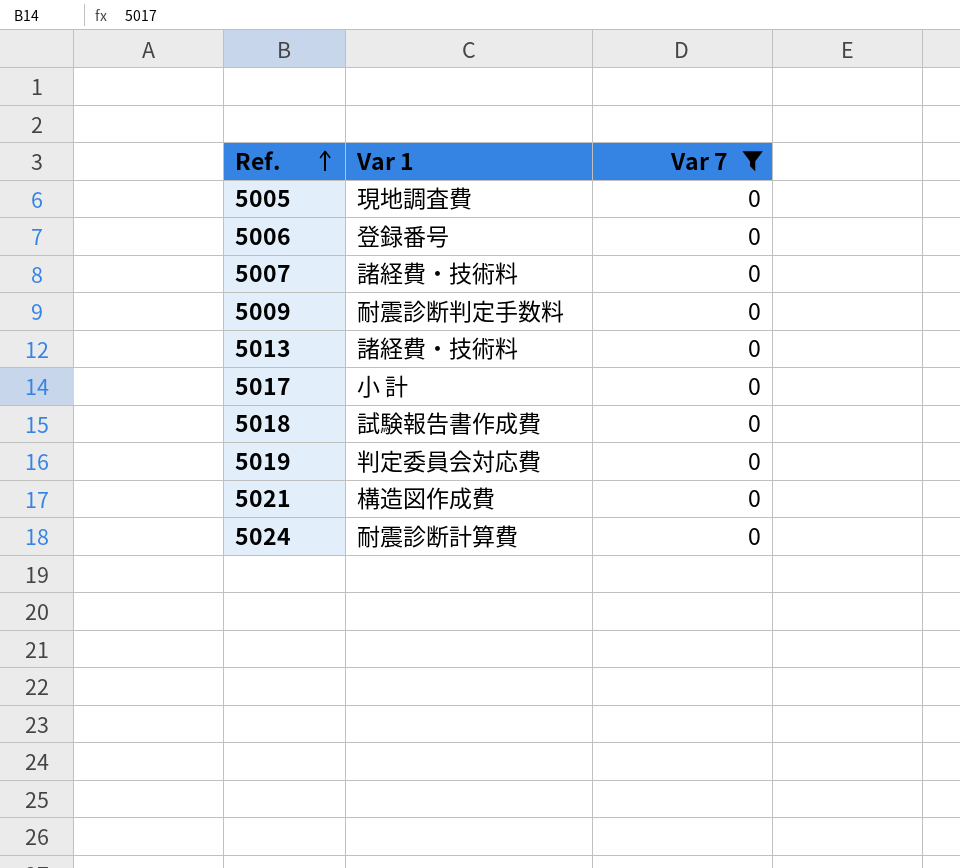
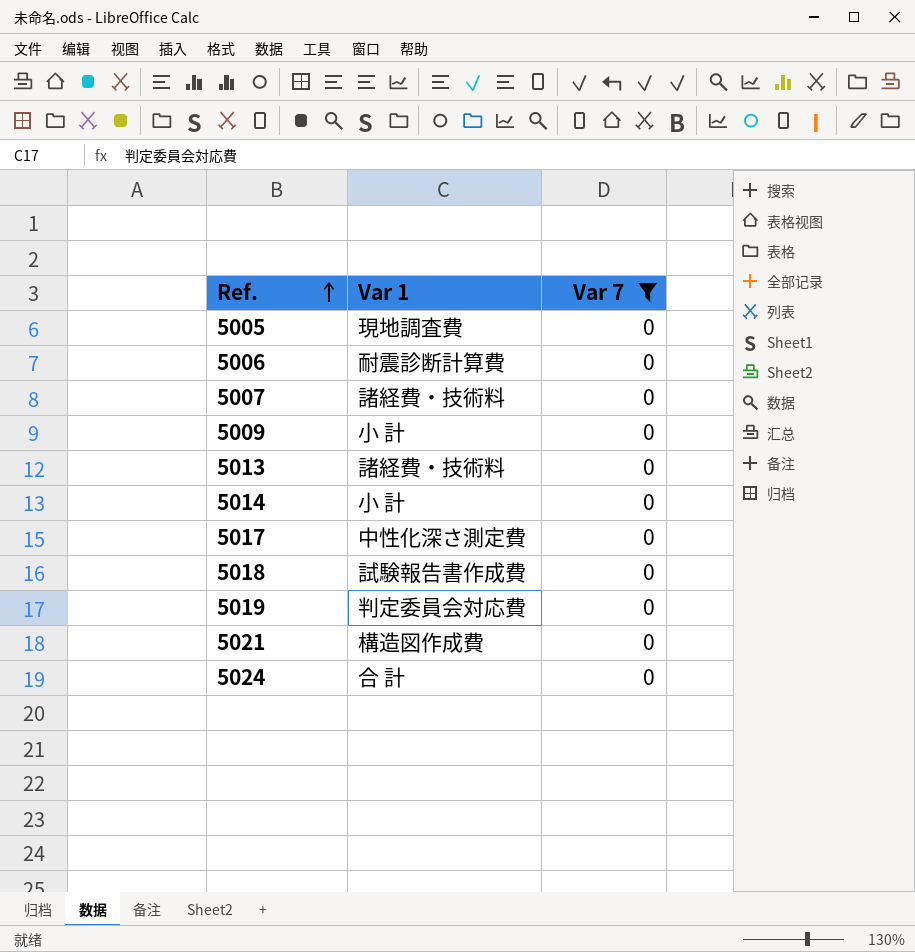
5006 | Var 1: 登録番号 -> 耐震診断計算費
5009 | Var 1: 耐震診断判定手数料 -> 小 計
row 5014: none -> 小 計 | 0
5017 | Var 1: 小 計 -> 中性化深さ測定費
5024 | Var 1: 耐震診断計算費 -> 合 計

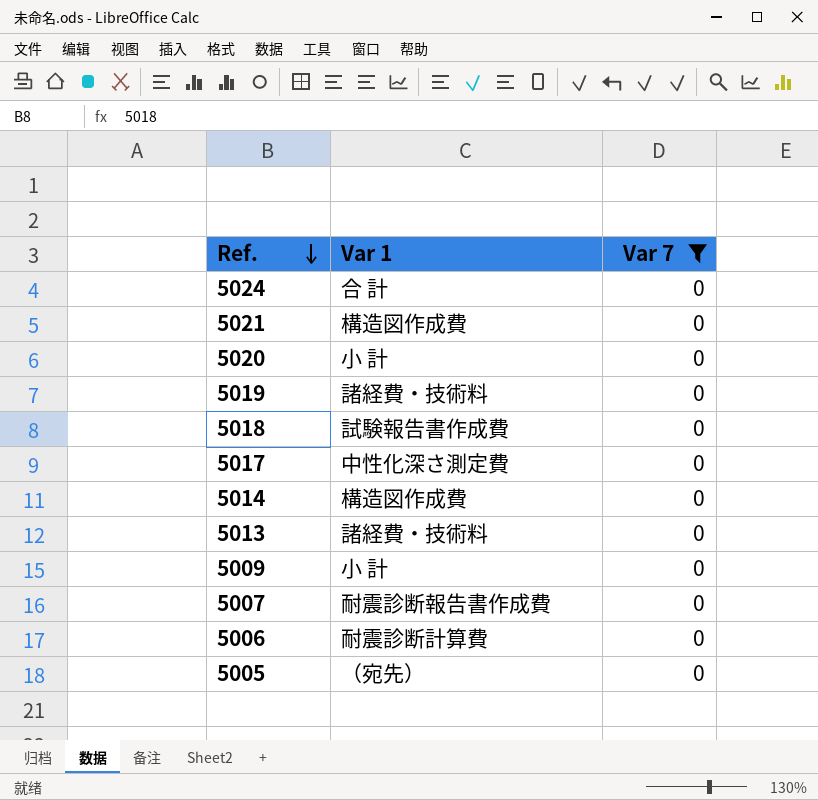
row order: Ref. ascending -> Ref. descending
row 5020: none -> 小 計 | 0
5019 | Var 1: 判定委員会対応費 -> 諸経費・技術料
5014 | Var 1: 小 計 -> 構造図作成費
5007 | Var 1: 諸経費・技術料 -> 耐震診断報告書作成費
5005 | Var 1: 現地調査費 -> （宛先）

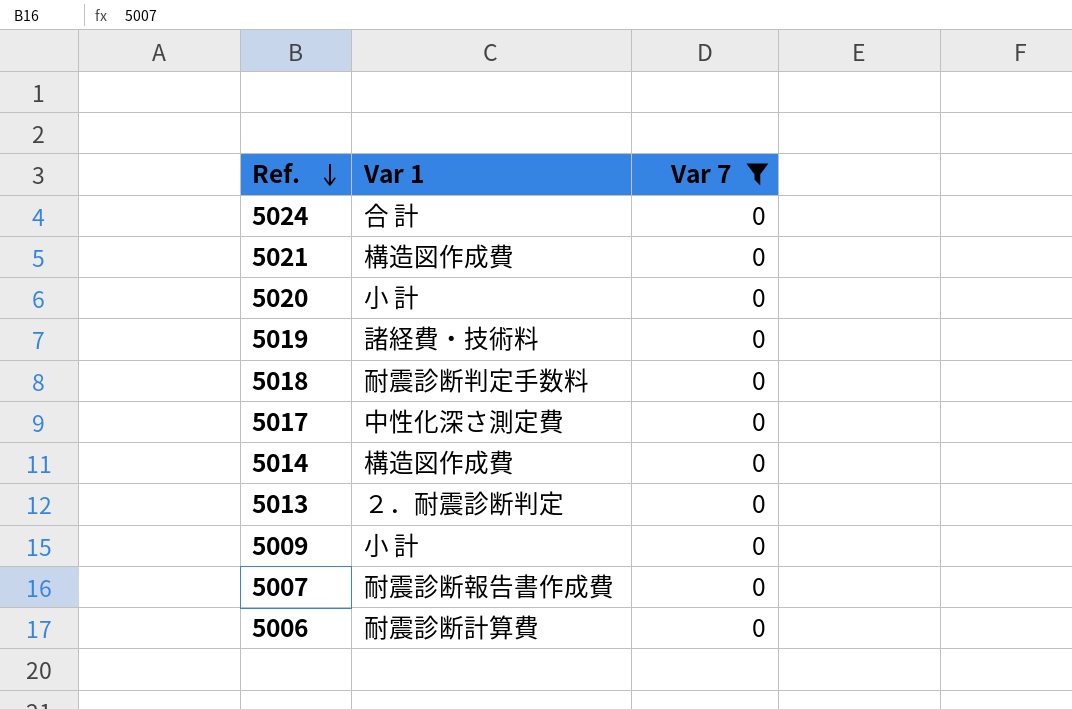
row 5005: （宛先） | 0 -> none
5018 | Var 1: 試験報告書作成費 -> 耐震診断判定手数料
5013 | Var 1: 諸経費・技術料 -> ２．耐震診断判定

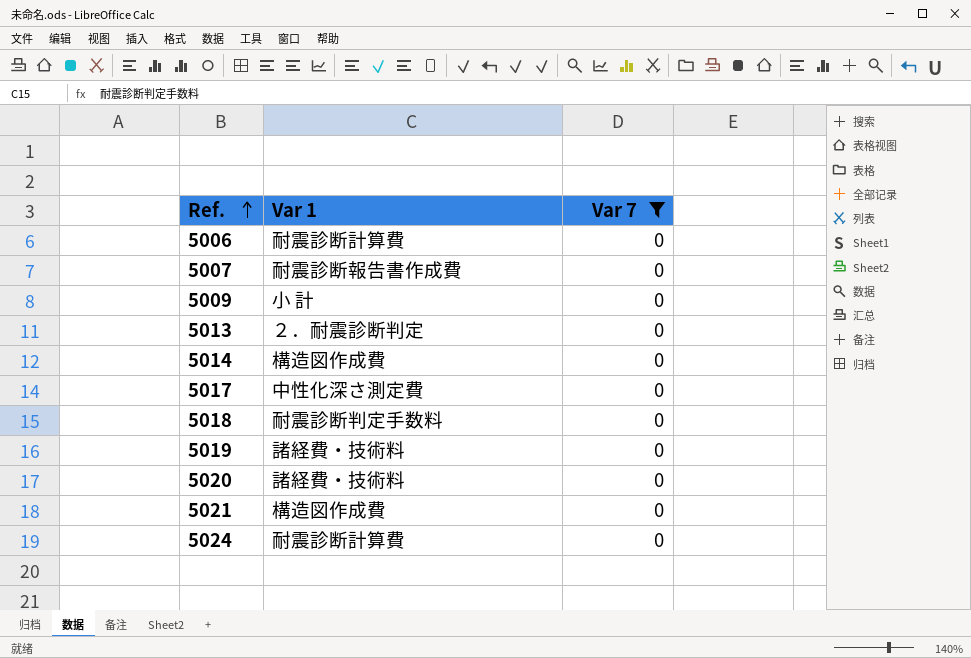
row order: Ref. descending -> Ref. ascending
5020 | Var 1: 小 計 -> 諸経費・技術料
5024 | Var 1: 合 計 -> 耐震診断計算費

